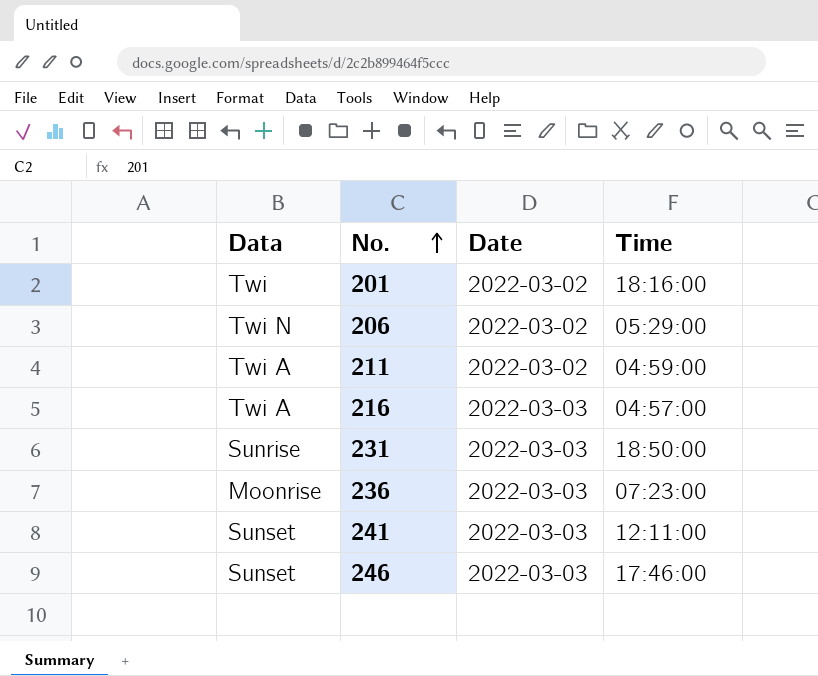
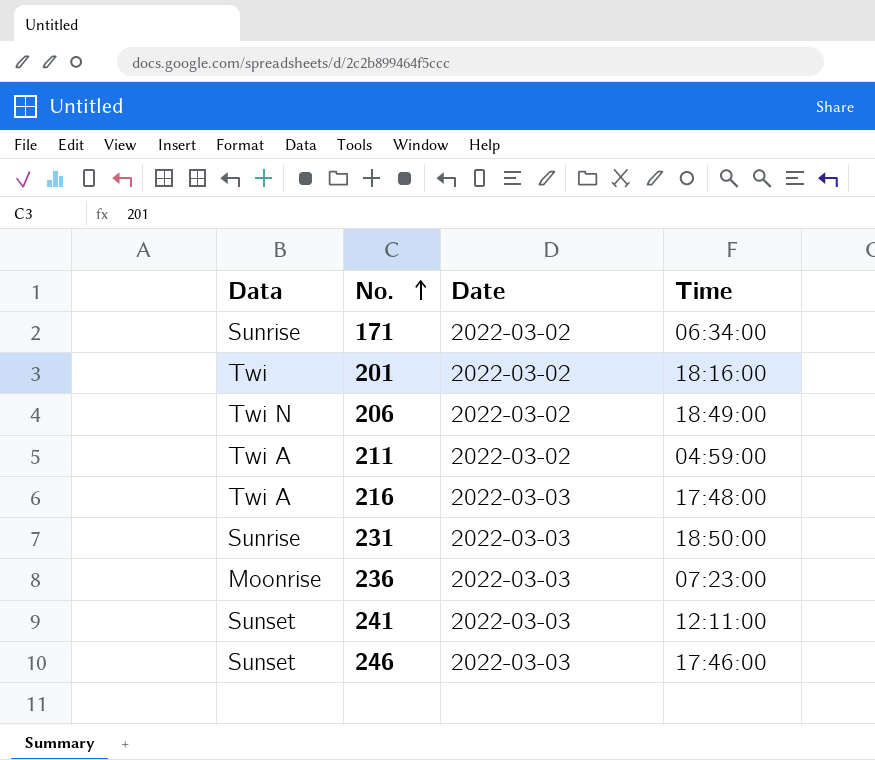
row 171: none -> Sunrise | 2022-03-02 | 06:34:00
206 | Time: 05:29:00 -> 18:49:00
216 | Time: 04:57:00 -> 17:48:00

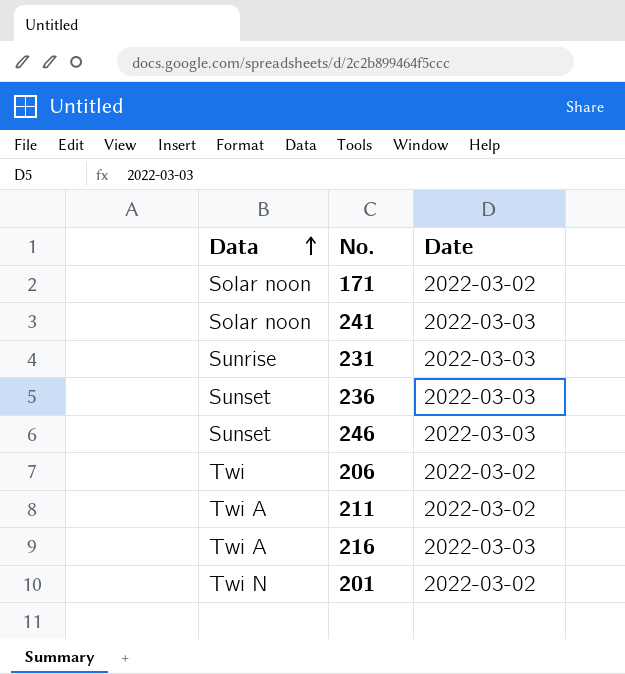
row order: No. ascending -> Data ascending
column Time | position: 4 -> none
171 | Data: Sunrise -> Solar noon
241 | Data: Sunset -> Solar noon
236 | Data: Moonrise -> Sunset
206 | Data: Twi N -> Twi
201 | Data: Twi -> Twi N

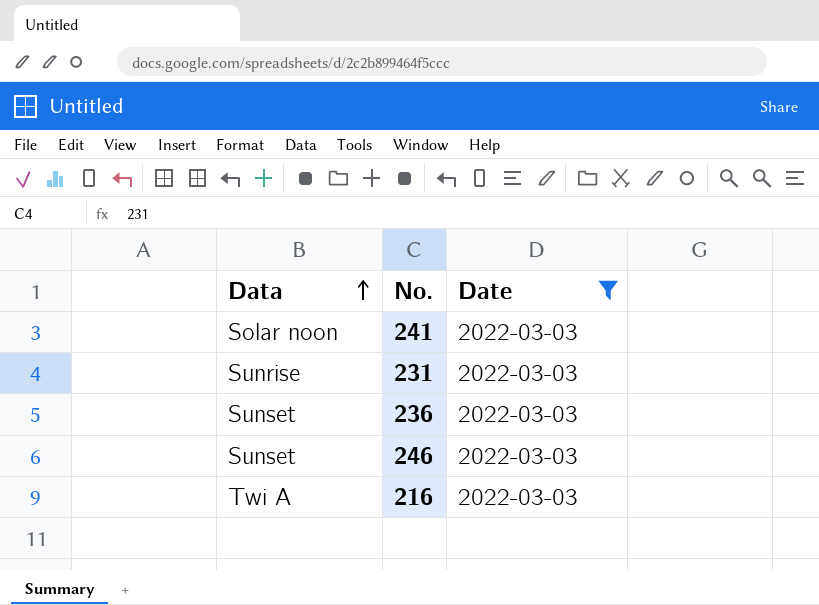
filter: none -> Date = 2022-03-03

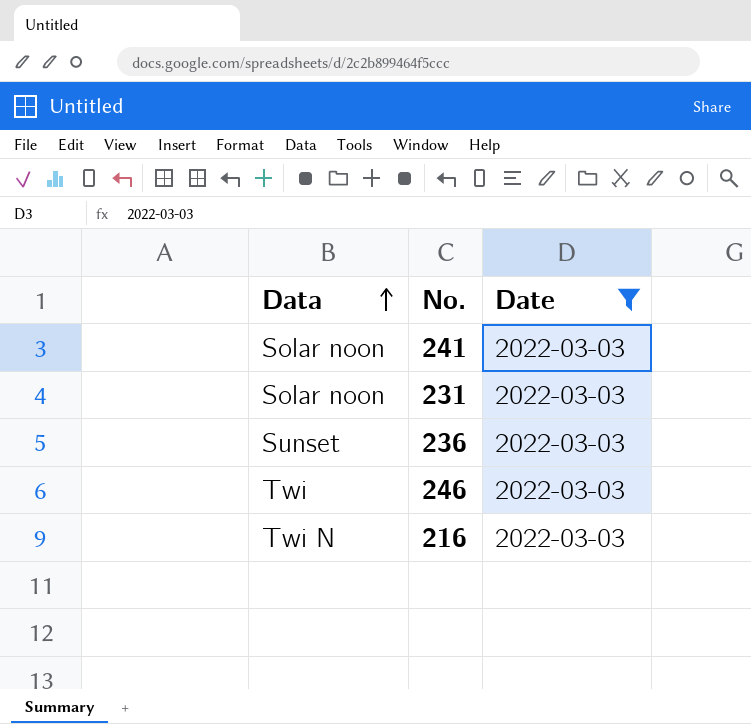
231 | Data: Sunrise -> Solar noon
246 | Data: Sunset -> Twi
216 | Data: Twi A -> Twi N

